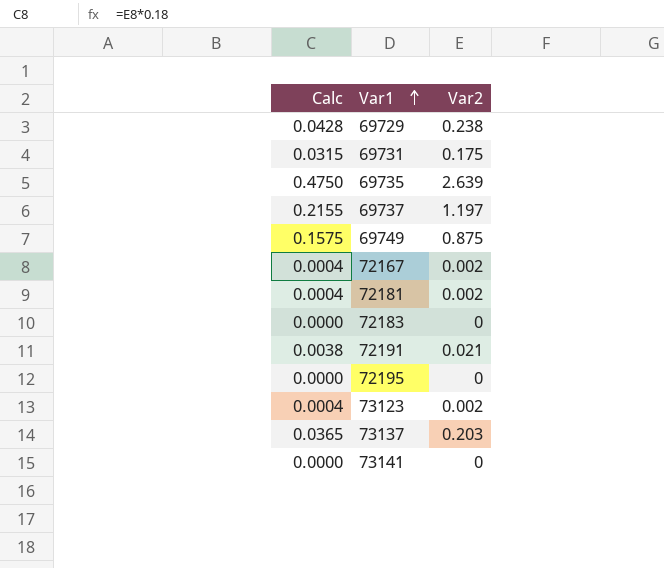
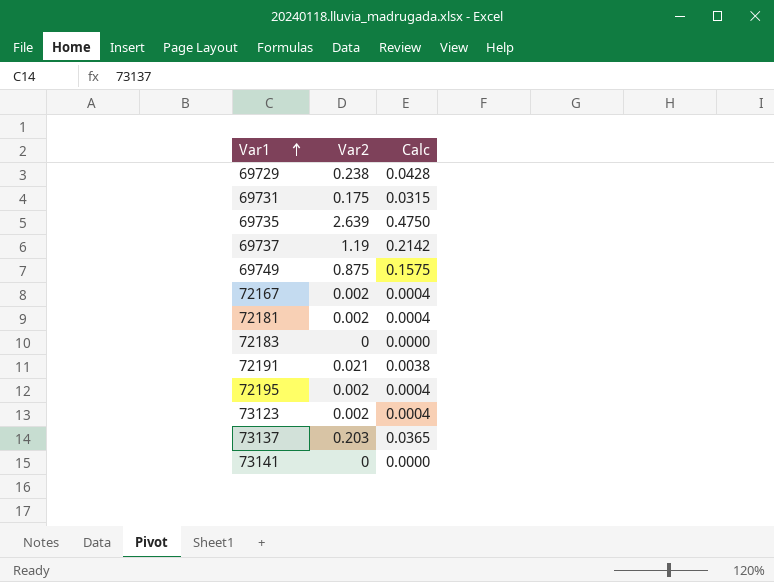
column Calc | position: 1 -> 3
69737 | Var2: 1.197 -> 1.19
69737 | Calc: 0.2155 -> 0.2142
72195 | Var2: 0 -> 0.002
72195 | Calc: 0.0000 -> 0.0004

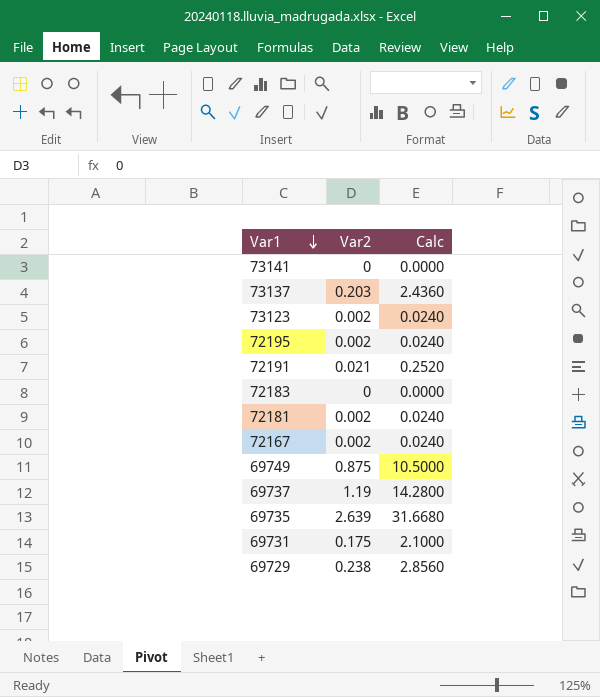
row order: Var1 ascending -> Var1 descending
column Calc | formula: [Var2] * 0.18 -> [Var2] * 12

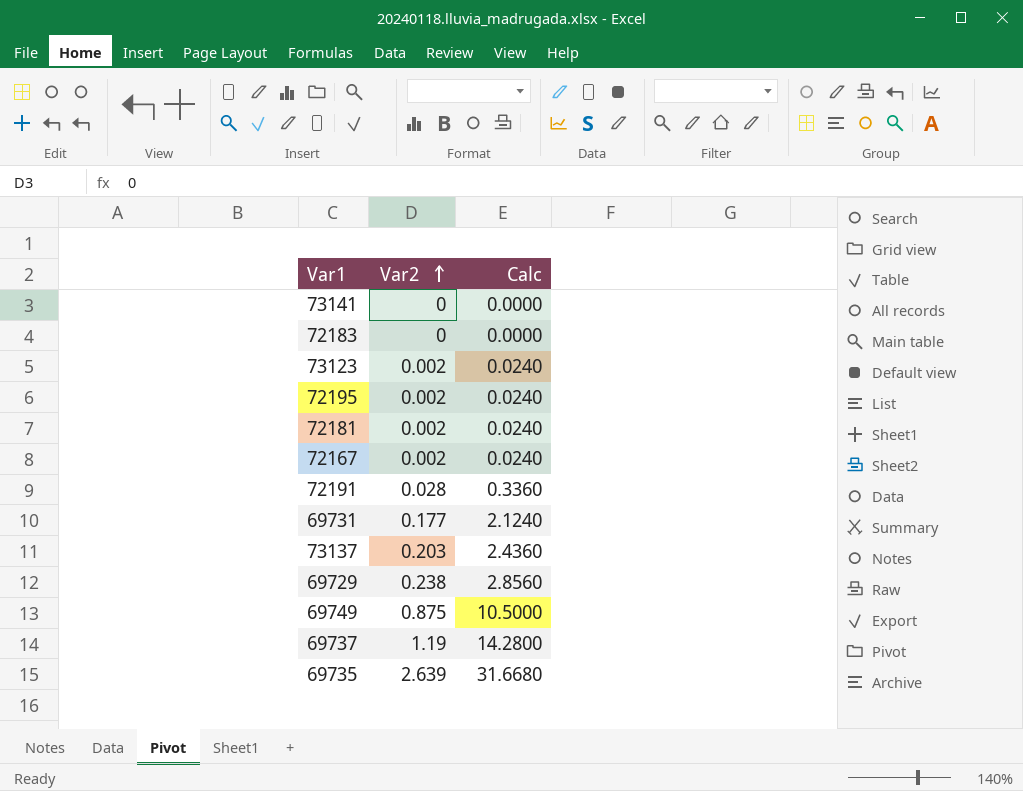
row order: Var1 descending -> Var2 ascending
72191 | Var2: 0.021 -> 0.028
72191 | Calc: 0.2520 -> 0.3360
69731 | Var2: 0.175 -> 0.177
69731 | Calc: 2.1000 -> 2.1240

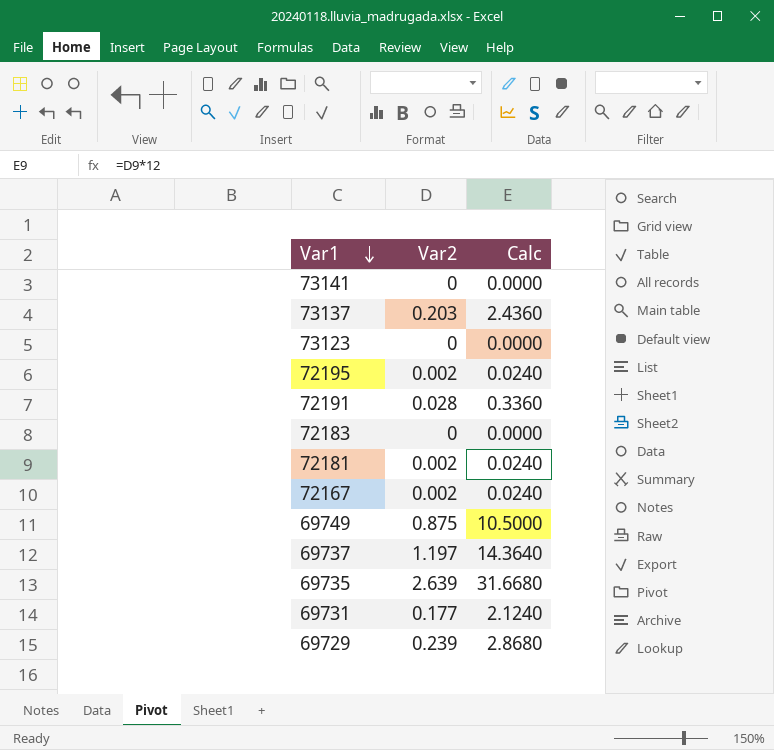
row order: Var2 ascending -> Var1 descending
73123 | Var2: 0.002 -> 0
73123 | Calc: 0.0240 -> 0.0000
69737 | Var2: 1.19 -> 1.197
69737 | Calc: 14.2800 -> 14.3640
69729 | Var2: 0.238 -> 0.239
69729 | Calc: 2.8560 -> 2.8680

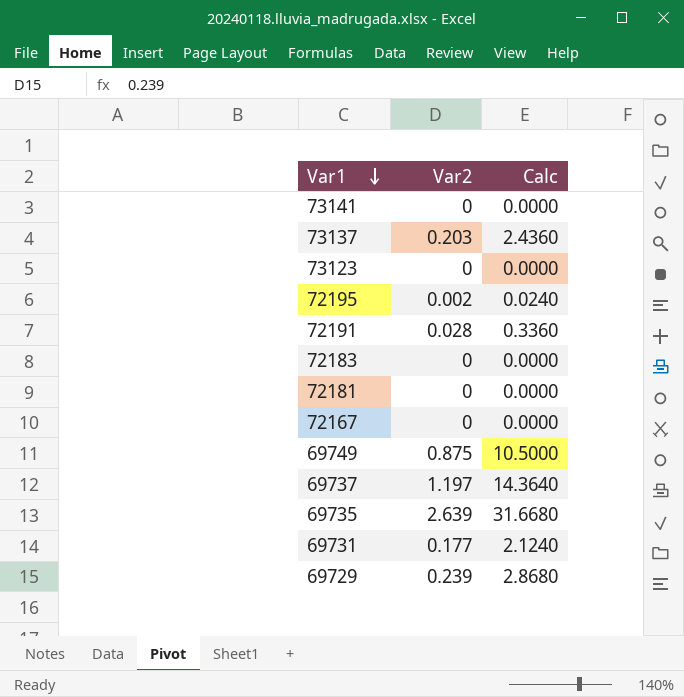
72181 | Var2: 0.002 -> 0
72181 | Calc: 0.0240 -> 0.0000
72167 | Var2: 0.002 -> 0
72167 | Calc: 0.0240 -> 0.0000

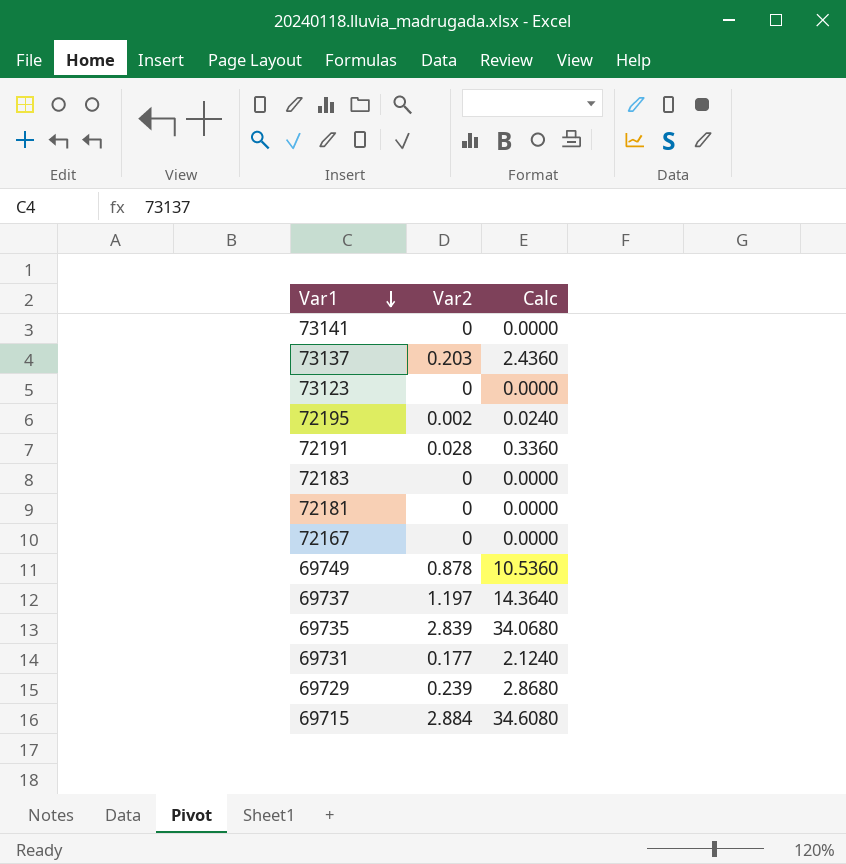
69749 | Var2: 0.875 -> 0.878
69749 | Calc: 10.5000 -> 10.5360
69735 | Var2: 2.639 -> 2.839
69735 | Calc: 31.6680 -> 34.0680
row 69715: none -> 2.884 | 34.6080

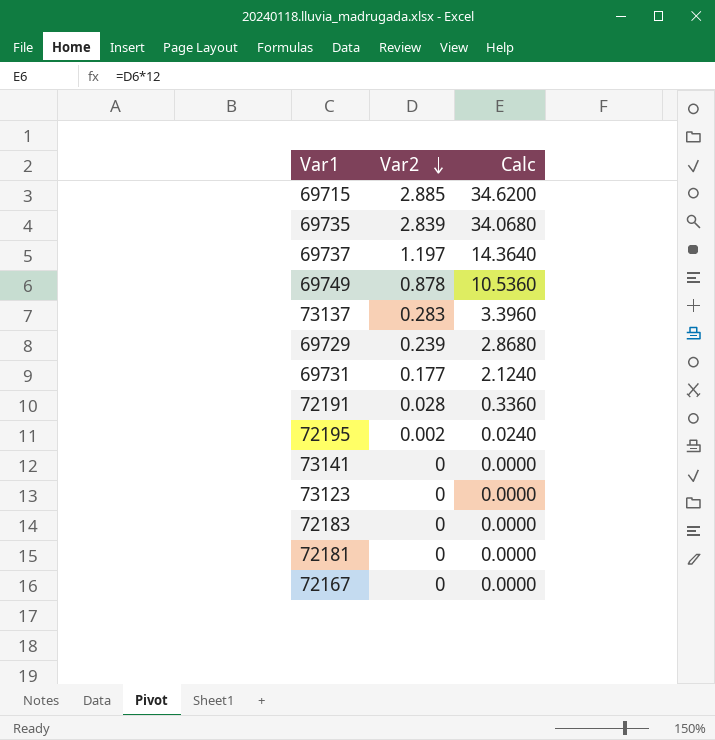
row order: Var1 descending -> Var2 descending
69715 | Var2: 2.884 -> 2.885
69715 | Calc: 34.6080 -> 34.6200
73137 | Var2: 0.203 -> 0.283
73137 | Calc: 2.4360 -> 3.3960

